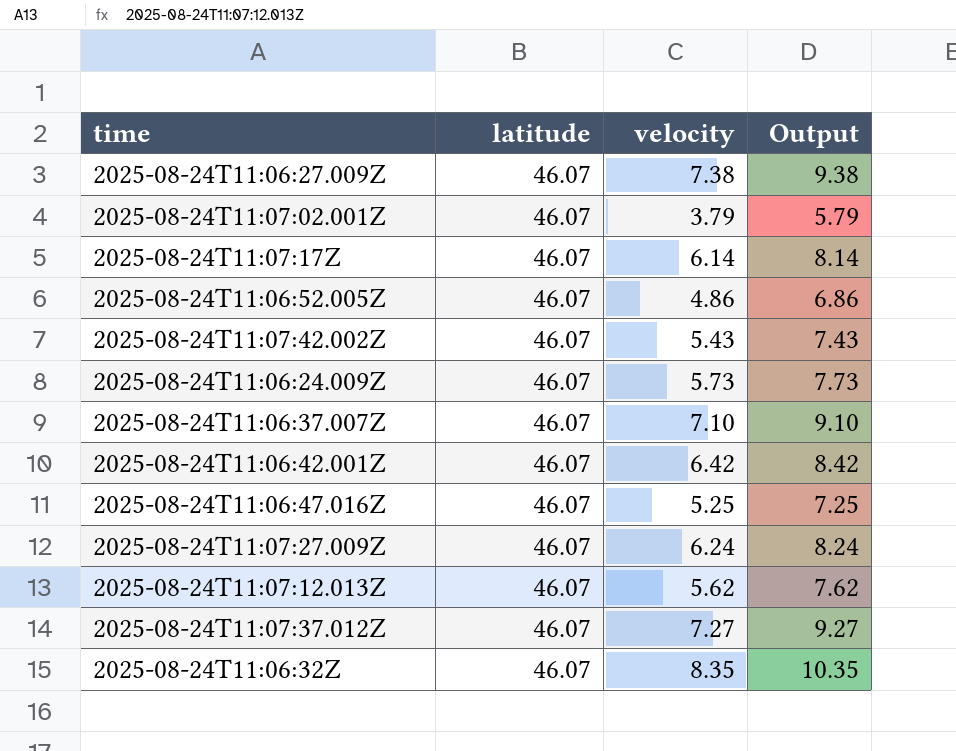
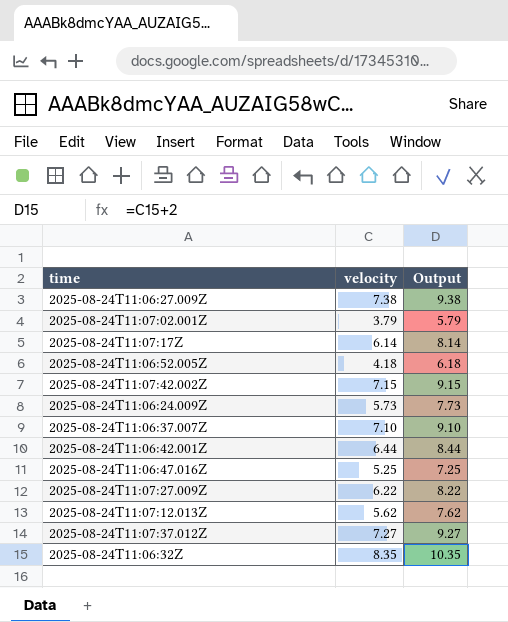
column latitude | position: 2 -> none
2025-08-24T11:06:52.005Z | velocity: 4.86 -> 4.18
2025-08-24T11:06:52.005Z | Output: 6.86 -> 6.18
2025-08-24T11:07:42.002Z | velocity: 5.43 -> 7.15
2025-08-24T11:07:42.002Z | Output: 7.43 -> 9.15
2025-08-24T11:06:42.001Z | velocity: 6.42 -> 6.44
2025-08-24T11:06:42.001Z | Output: 8.42 -> 8.44
2025-08-24T11:07:27.009Z | velocity: 6.24 -> 6.22
2025-08-24T11:07:27.009Z | Output: 8.24 -> 8.22

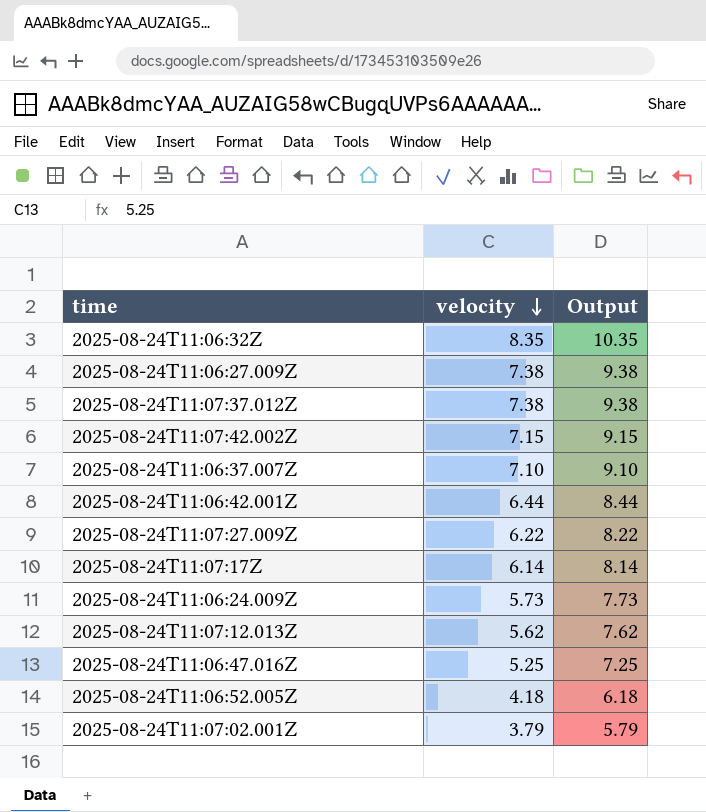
row order: none -> velocity descending
2025-08-24T11:07:37.012Z | velocity: 7.27 -> 7.38
2025-08-24T11:07:37.012Z | Output: 9.27 -> 9.38

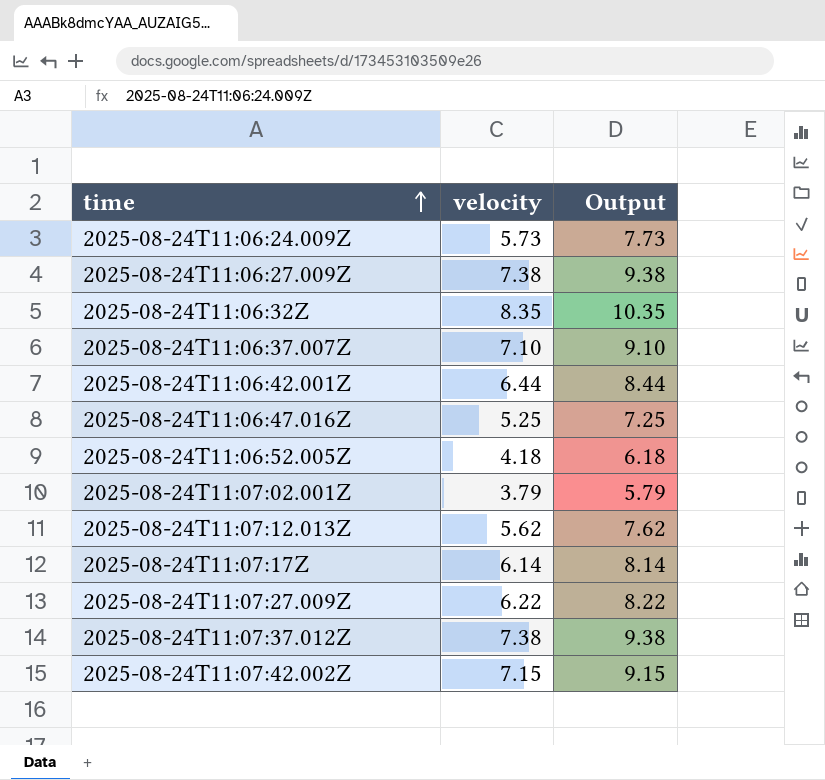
row order: velocity descending -> time ascending

